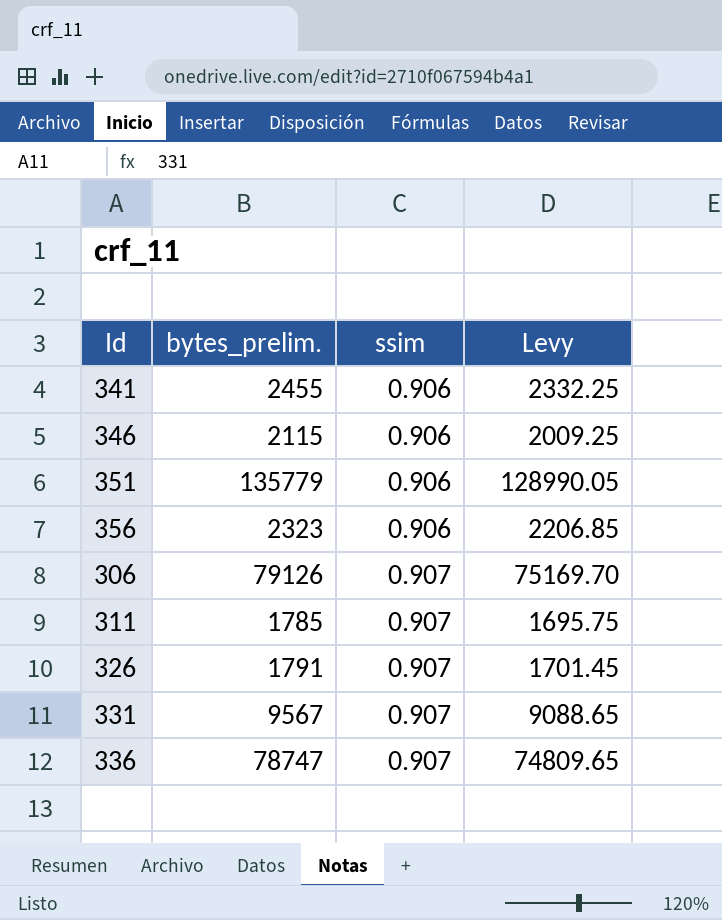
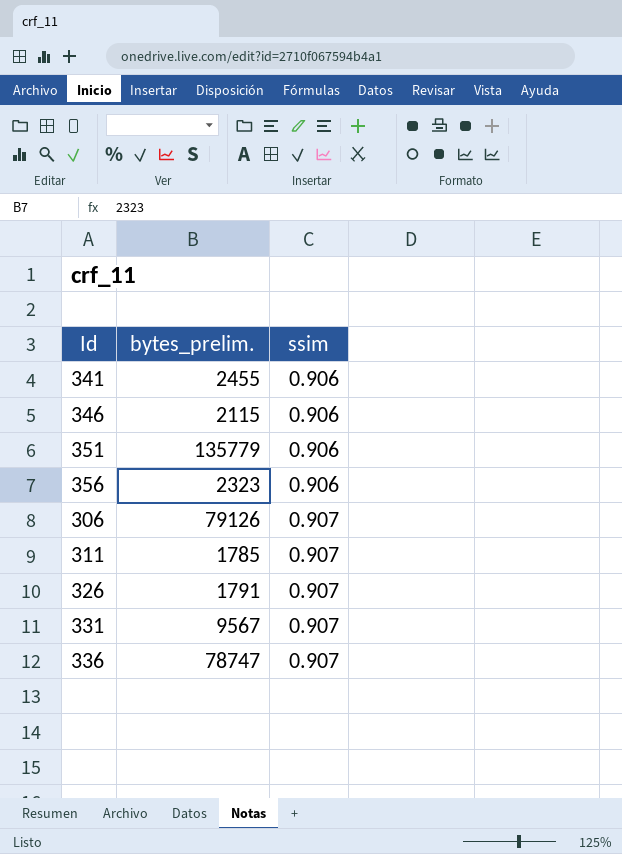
column Levy | formula: [bytes_prelim.] * 0.95 -> none

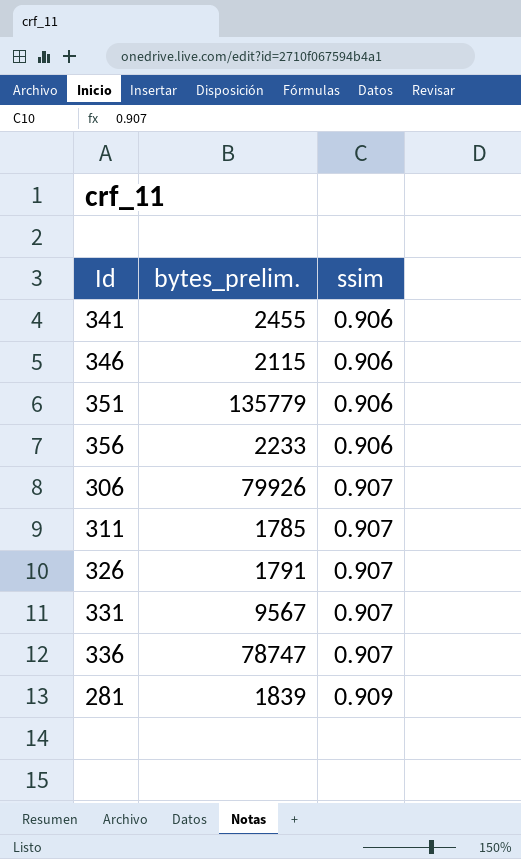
356 | bytes_prelim.: 2323 -> 2233
306 | bytes_prelim.: 79126 -> 79926
row 281: none -> 1839 | 0.909

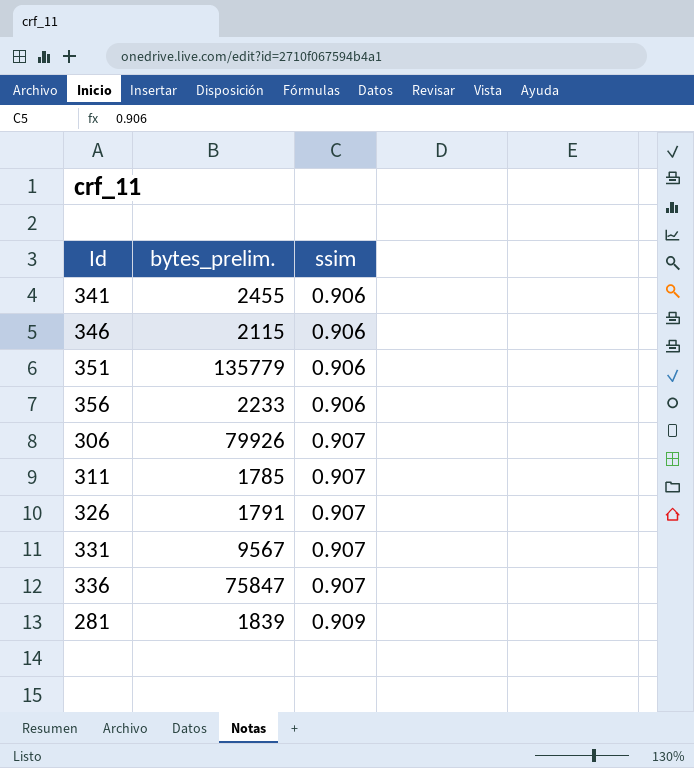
336 | bytes_prelim.: 78747 -> 75847

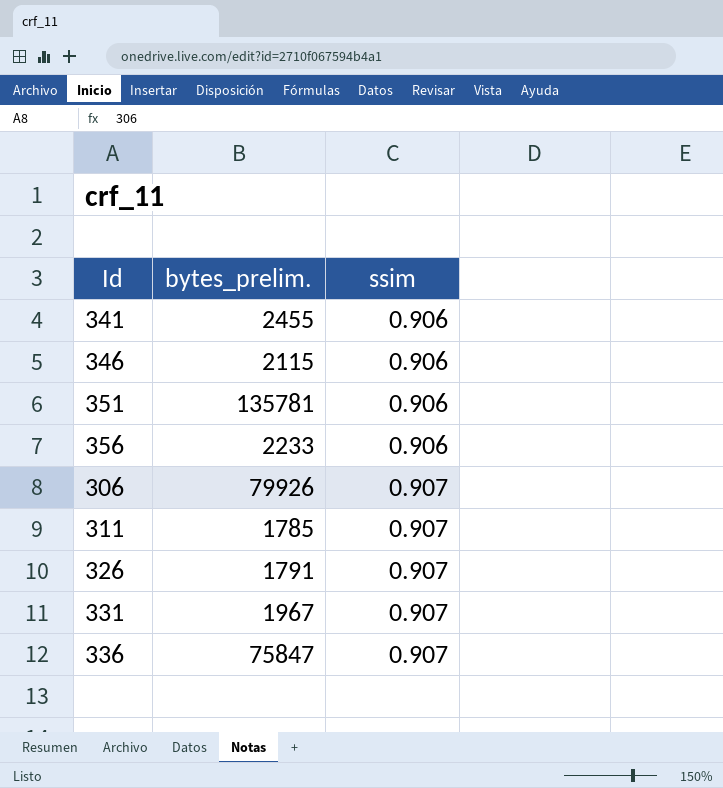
row 281: 1839 | 0.909 -> none
351 | bytes_prelim.: 135779 -> 135781
331 | bytes_prelim.: 9567 -> 1967

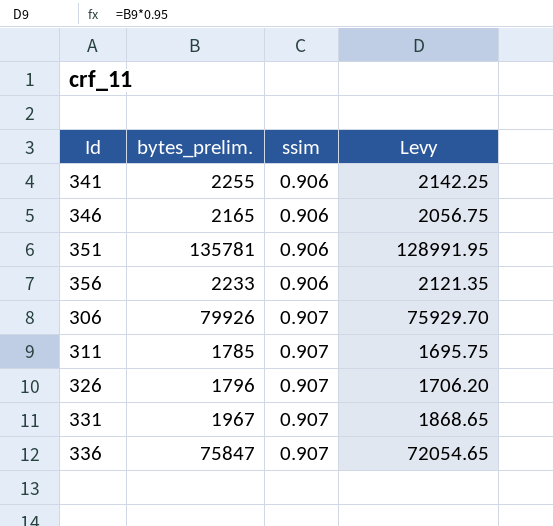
column Levy | formula: none -> [bytes_prelim.] * 0.95
341 | bytes_prelim.: 2455 -> 2255
346 | bytes_prelim.: 2115 -> 2165
326 | bytes_prelim.: 1791 -> 1796

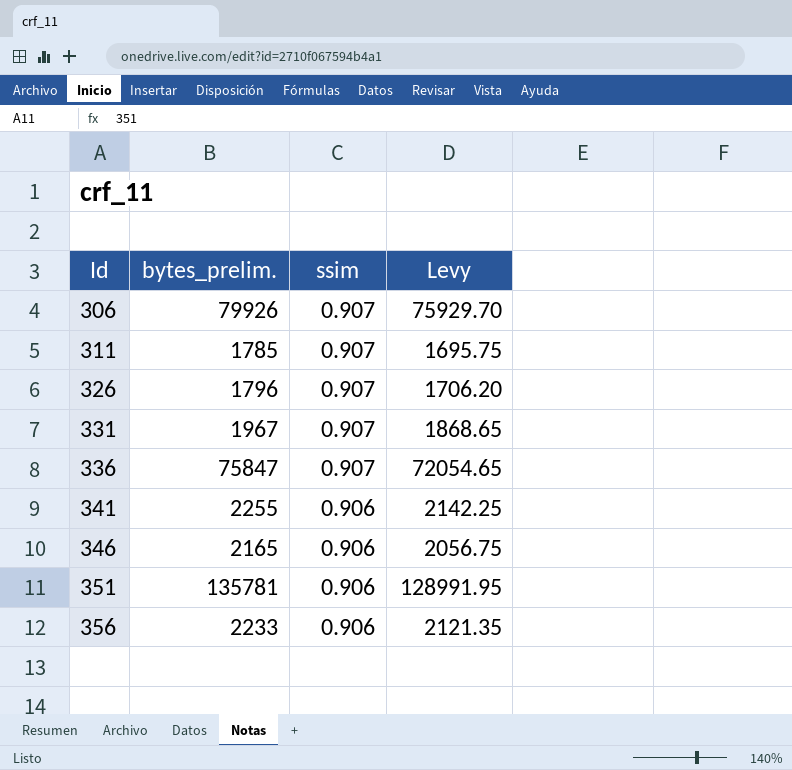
row order: ssim ascending -> Id ascending

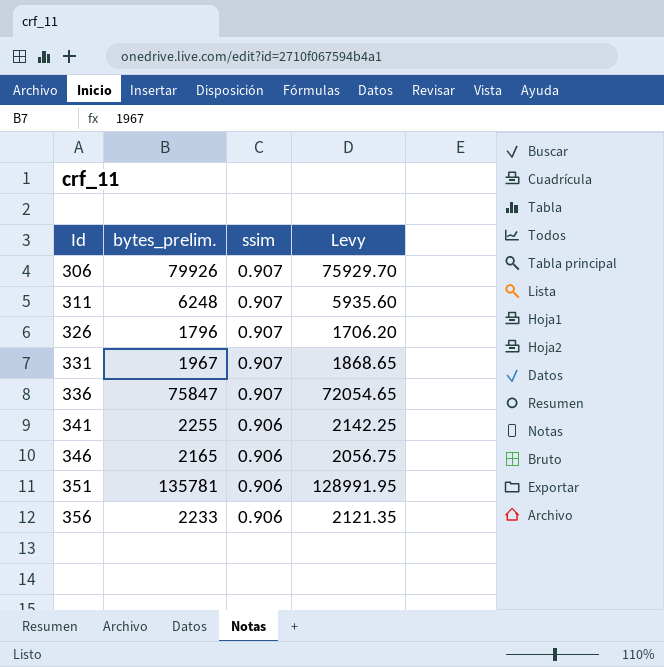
311 | bytes_prelim.: 1785 -> 6248
311 | Levy: 1695.75 -> 5935.60

